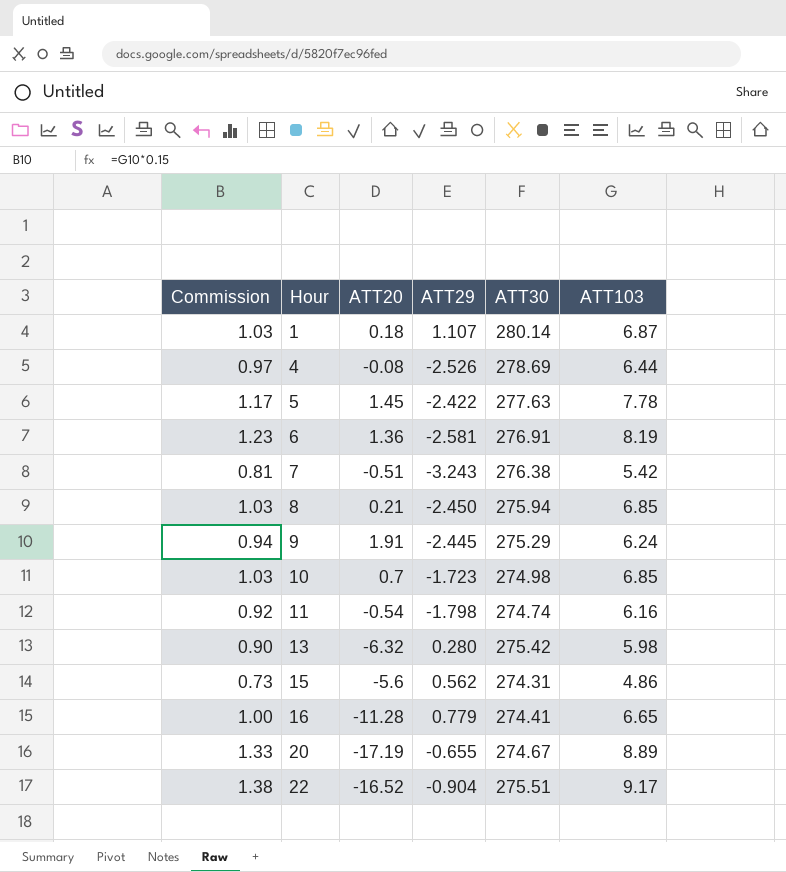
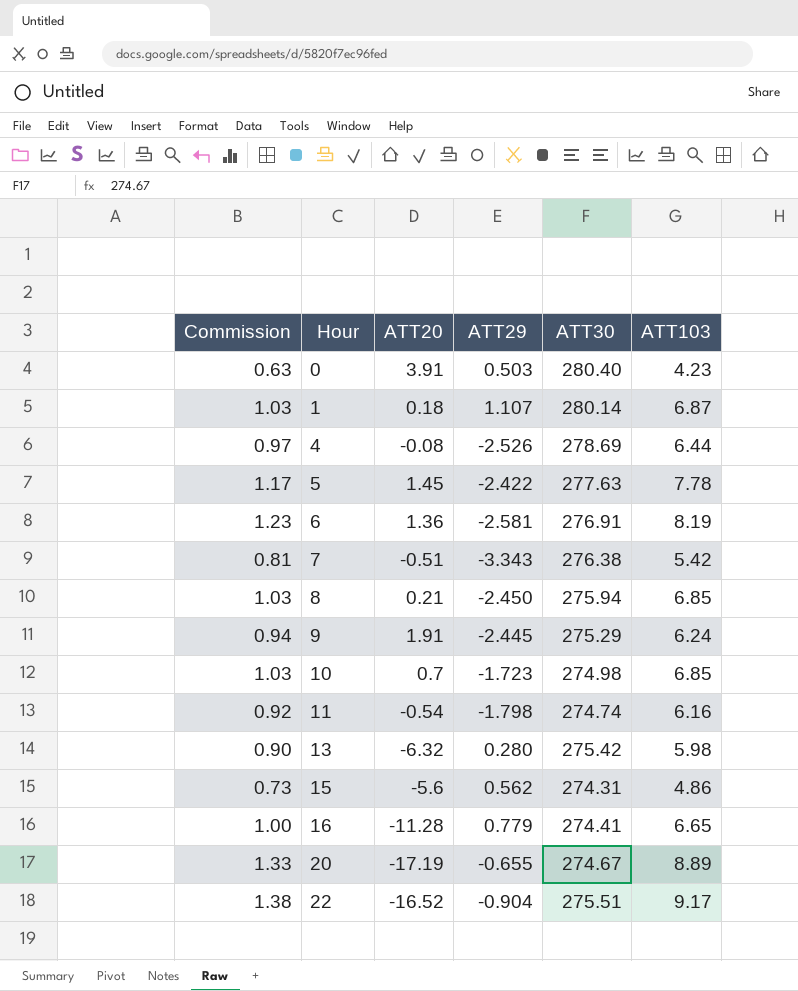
row 0: none -> 0.63 | 3.91 | 0.503 | 280.40 | 4.23
7 | ATT29: -3.243 -> -3.343

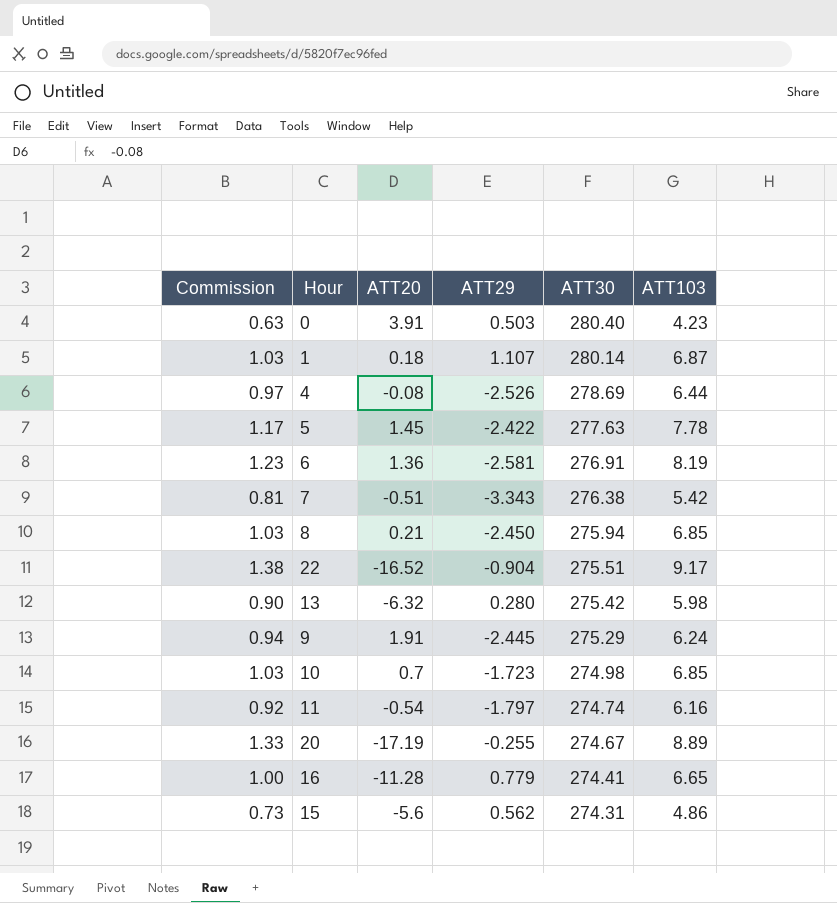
row order: Hour ascending -> ATT30 descending
11 | ATT29: -1.798 -> -1.797
20 | ATT29: -0.655 -> -0.255

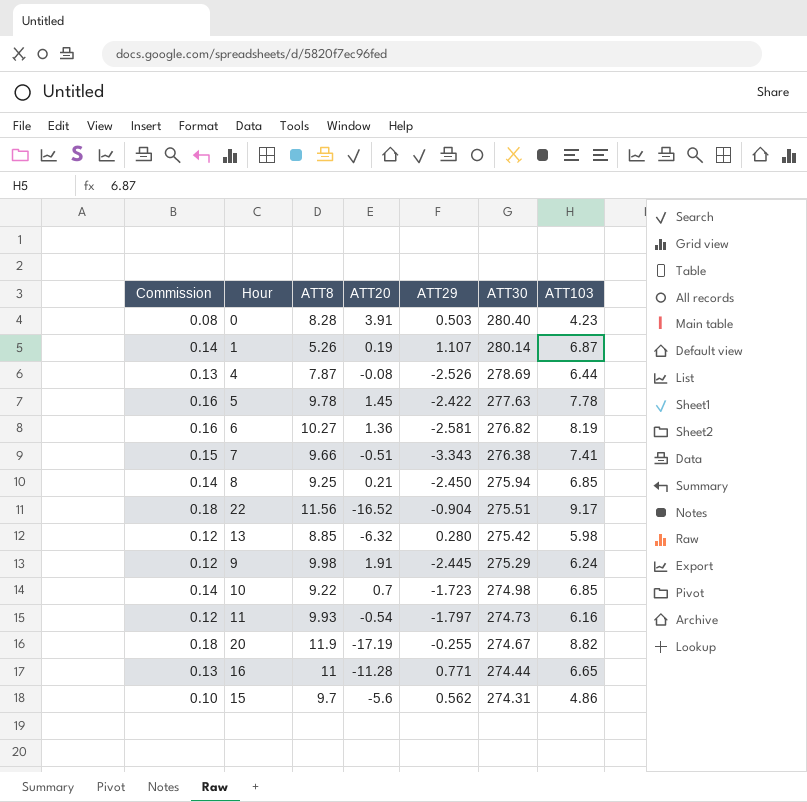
column Commission | formula: [ATT103] * 0.15 -> [ATT103] * 0.02
column ATT8 | position: none -> 3
1 | ATT20: 0.18 -> 0.19
6 | ATT30: 276.91 -> 276.82
7 | ATT103: 5.42 -> 7.41
11 | ATT30: 274.74 -> 274.73
20 | ATT103: 8.89 -> 8.82
16 | ATT29: 0.779 -> 0.771
16 | ATT30: 274.41 -> 274.44

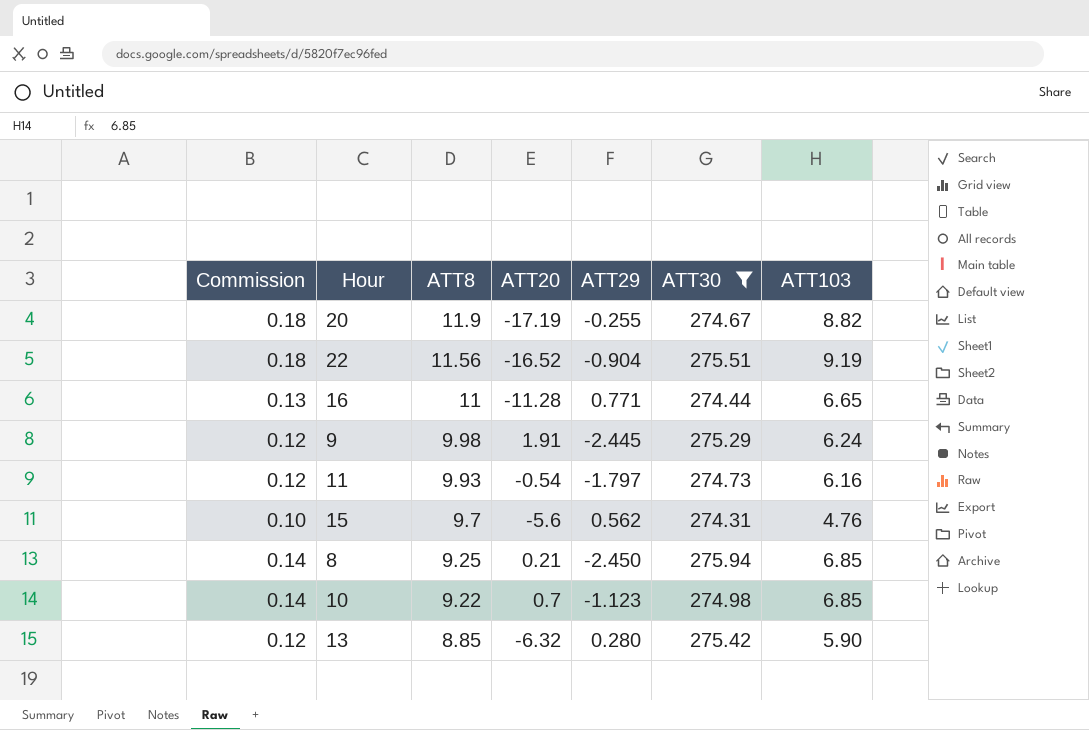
filter: none -> ATT30 <= 275.94
row order: ATT30 descending -> ATT8 descending
22 | ATT103: 9.17 -> 9.19
15 | ATT103: 4.86 -> 4.76
10 | ATT29: -1.723 -> -1.123
13 | ATT103: 5.98 -> 5.90

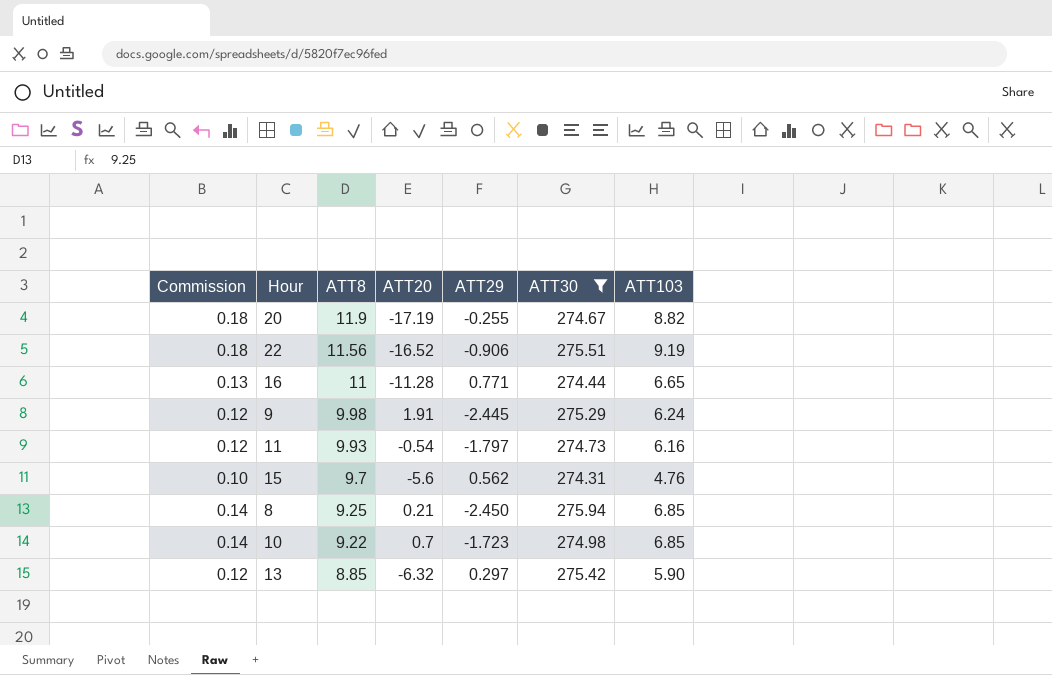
22 | ATT29: -0.904 -> -0.906
10 | ATT29: -1.123 -> -1.723
13 | ATT29: 0.280 -> 0.297

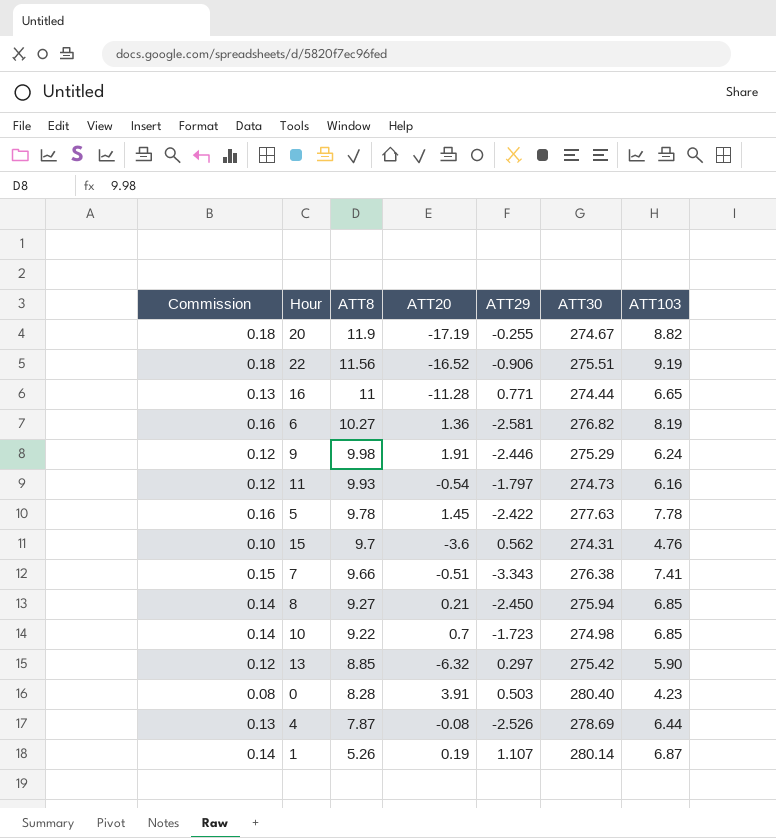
filter: ATT30 <= 275.94 -> none
9 | ATT29: -2.445 -> -2.446
15 | ATT20: -5.6 -> -3.6
8 | ATT8: 9.25 -> 9.27

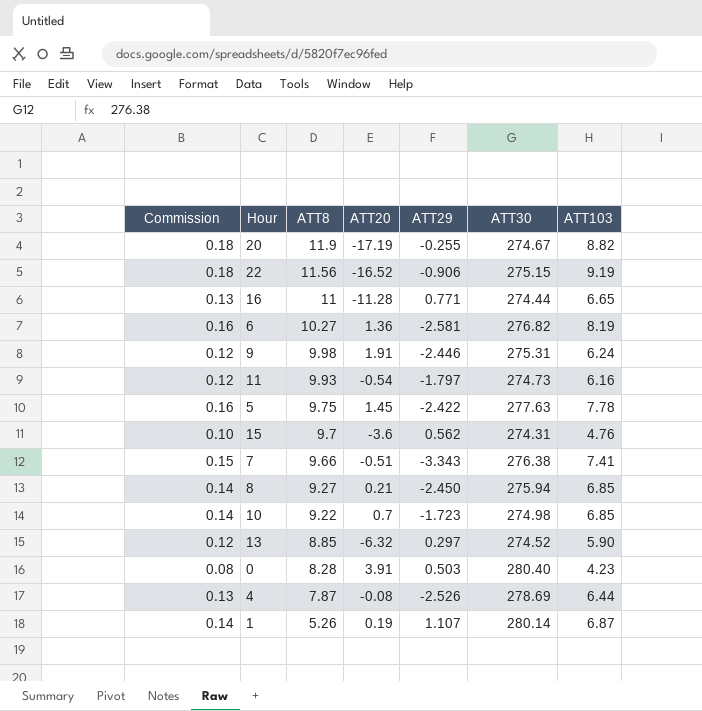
22 | ATT30: 275.51 -> 275.15
9 | ATT30: 275.29 -> 275.31
5 | ATT8: 9.78 -> 9.75
13 | ATT30: 275.42 -> 274.52

